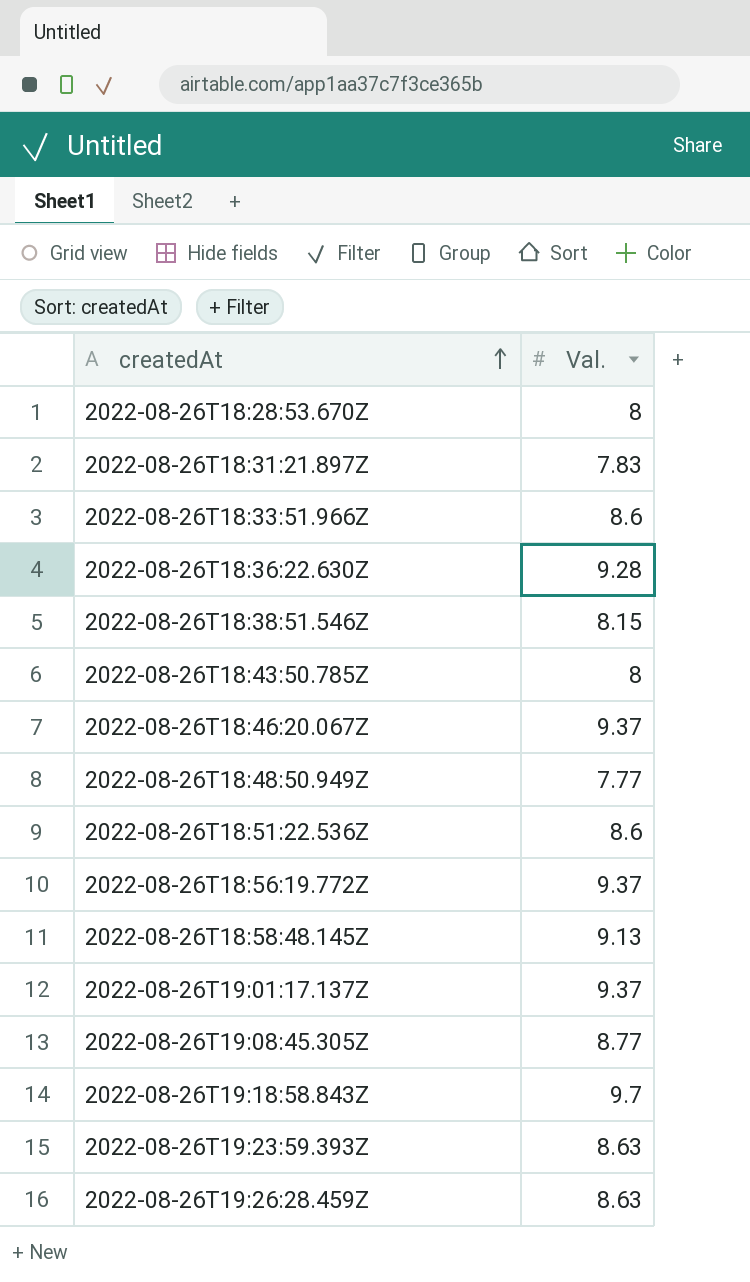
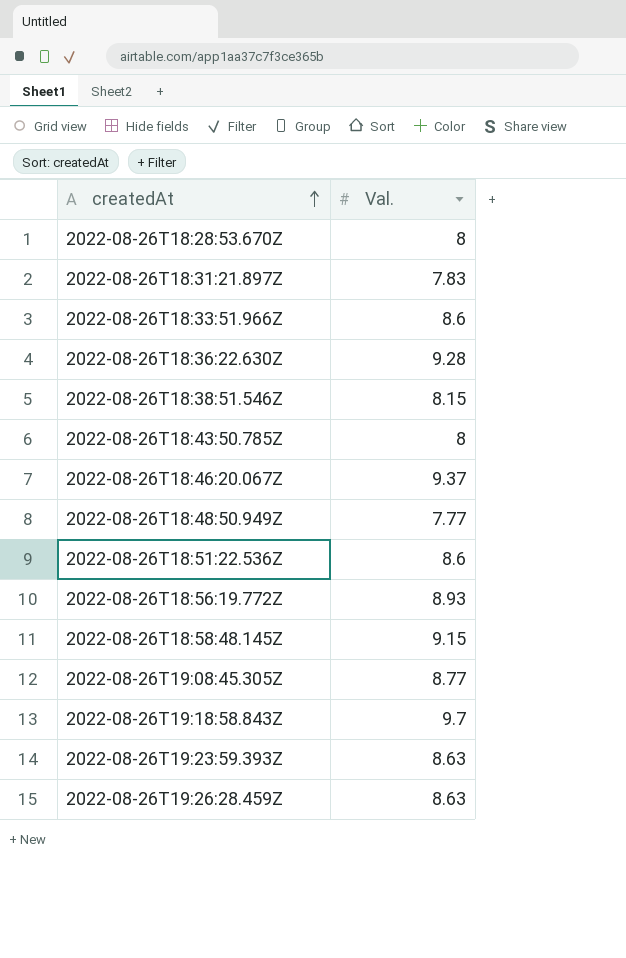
row 2022-08-26T19:01:17.137Z: 9.37 -> none
2022-08-26T18:56:19.772Z | Val.: 9.37 -> 8.93
2022-08-26T18:58:48.145Z | Val.: 9.13 -> 9.15

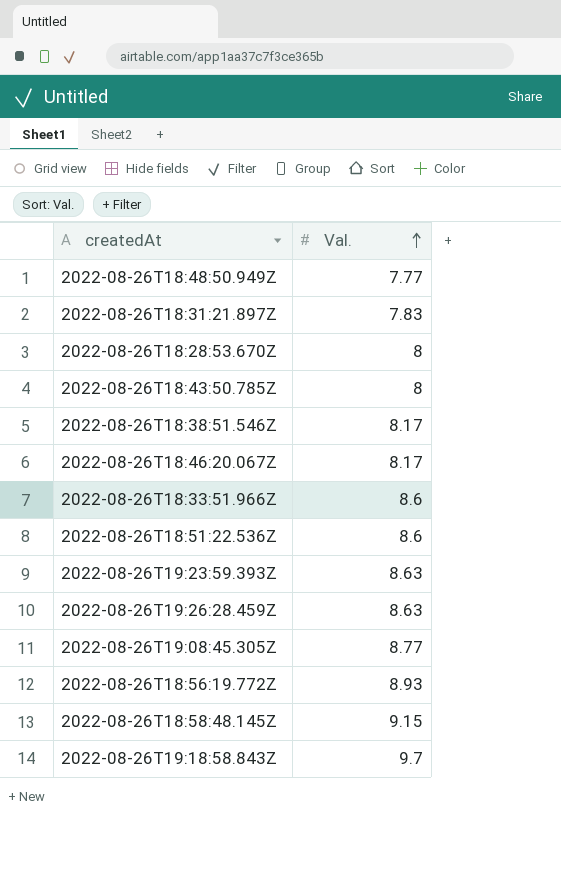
row order: createdAt ascending -> Val. ascending
row 2022-08-26T18:36:22.630Z: 9.28 -> none
2022-08-26T18:38:51.546Z | Val.: 8.15 -> 8.17
2022-08-26T18:46:20.067Z | Val.: 9.37 -> 8.17

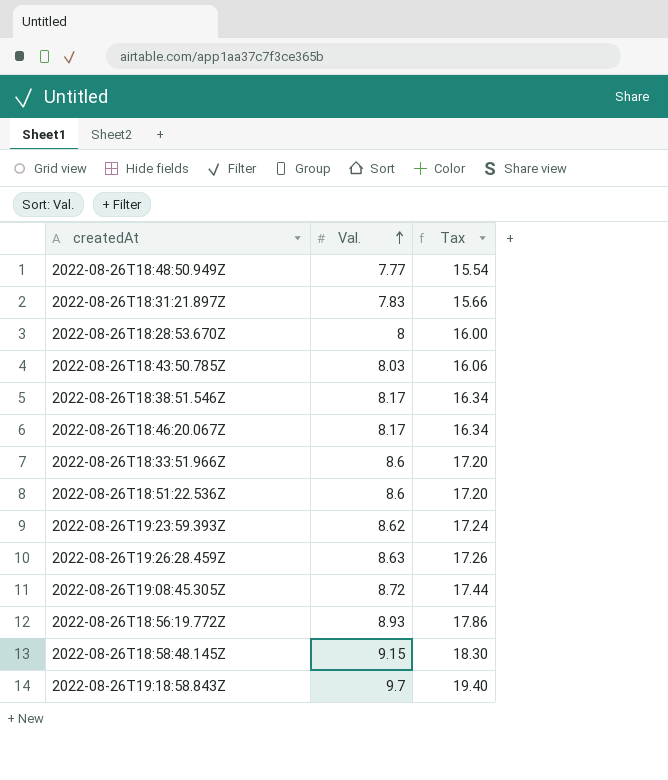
column Tax | formula: none -> [Val.] * 2
2022-08-26T18:43:50.785Z | Val.: 8 -> 8.03
2022-08-26T19:23:59.393Z | Val.: 8.63 -> 8.62
2022-08-26T19:08:45.305Z | Val.: 8.77 -> 8.72

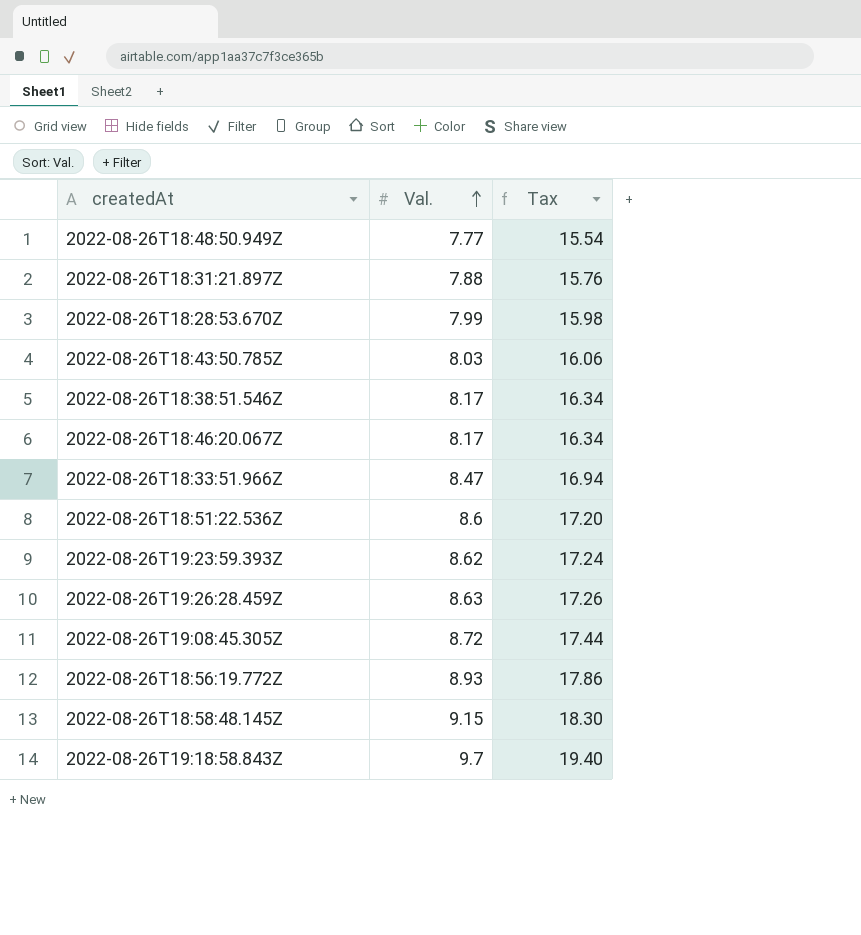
2022-08-26T18:31:21.897Z | Val.: 7.83 -> 7.88
2022-08-26T18:31:21.897Z | Tax: 15.66 -> 15.76
2022-08-26T18:28:53.670Z | Val.: 8 -> 7.99
2022-08-26T18:28:53.670Z | Tax: 16.00 -> 15.98
2022-08-26T18:33:51.966Z | Val.: 8.6 -> 8.47
2022-08-26T18:33:51.966Z | Tax: 17.20 -> 16.94

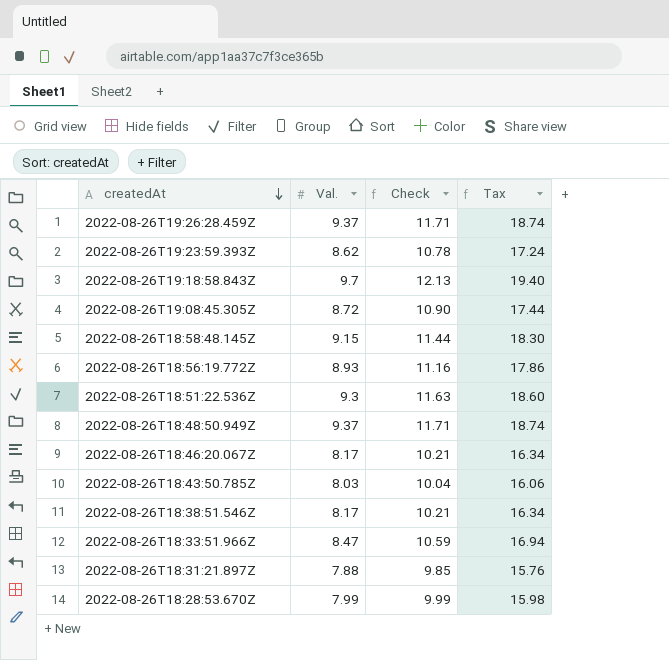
row order: Val. ascending -> createdAt descending
column Check | formula: none -> [Val.] * 1.25
2022-08-26T19:26:28.459Z | Val.: 8.63 -> 9.37
2022-08-26T19:26:28.459Z | Tax: 17.26 -> 18.74
2022-08-26T18:51:22.536Z | Val.: 8.6 -> 9.3
2022-08-26T18:51:22.536Z | Tax: 17.20 -> 18.60
2022-08-26T18:48:50.949Z | Val.: 7.77 -> 9.37
2022-08-26T18:48:50.949Z | Tax: 15.54 -> 18.74

